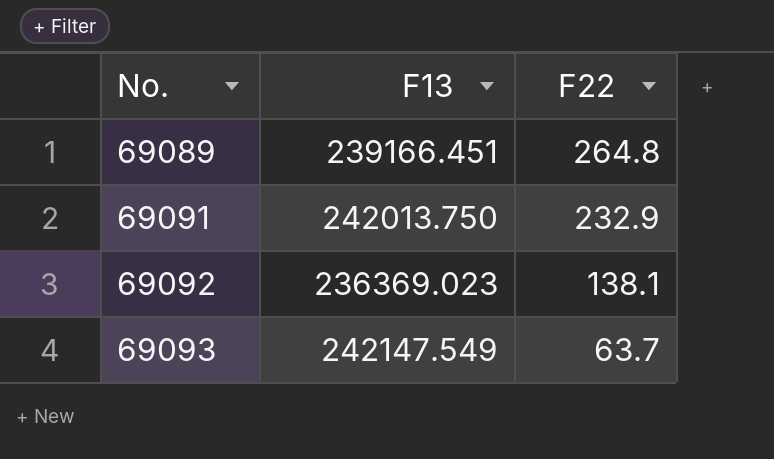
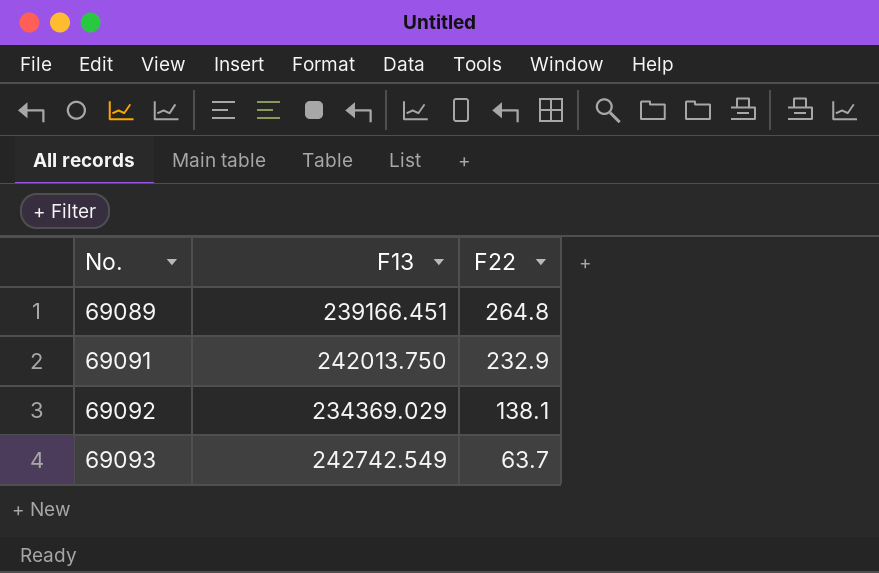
69092 | F13: 236369.023 -> 234369.029
69093 | F13: 242147.549 -> 242742.549

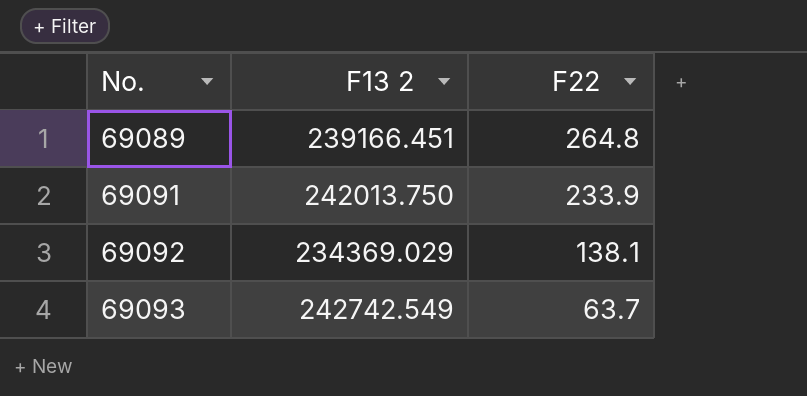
column name: F13 -> F13 2
69091 | F22: 232.9 -> 233.9

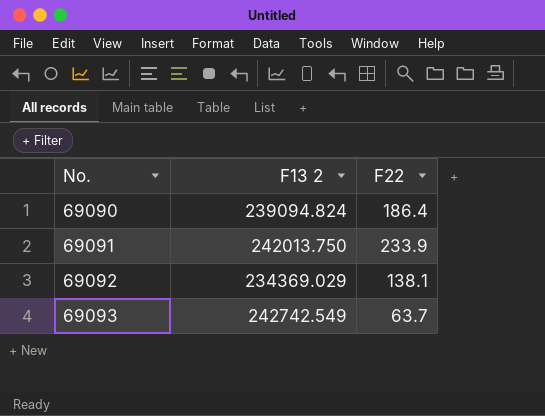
row 69089: 239166.451 | 264.8 -> none
row 69090: none -> 239094.824 | 186.4

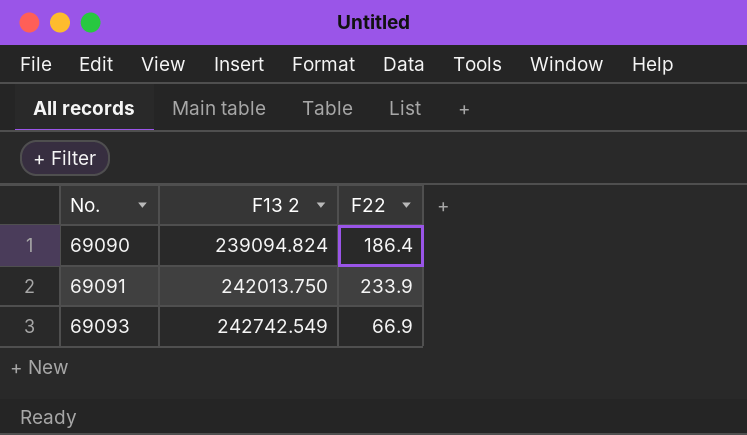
row 69092: 234369.029 | 138.1 -> none
69093 | F22: 63.7 -> 66.9

